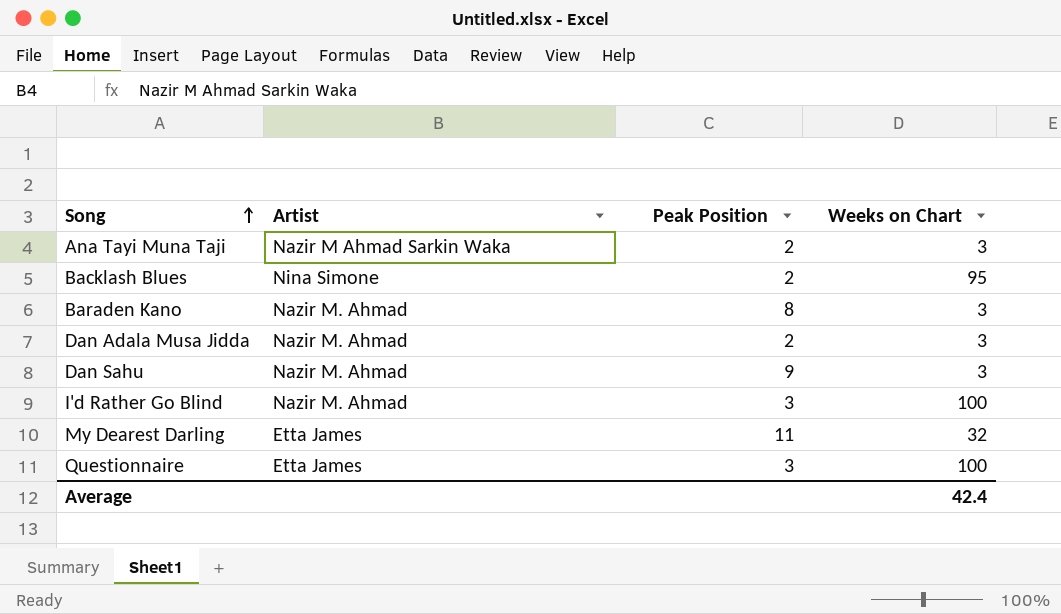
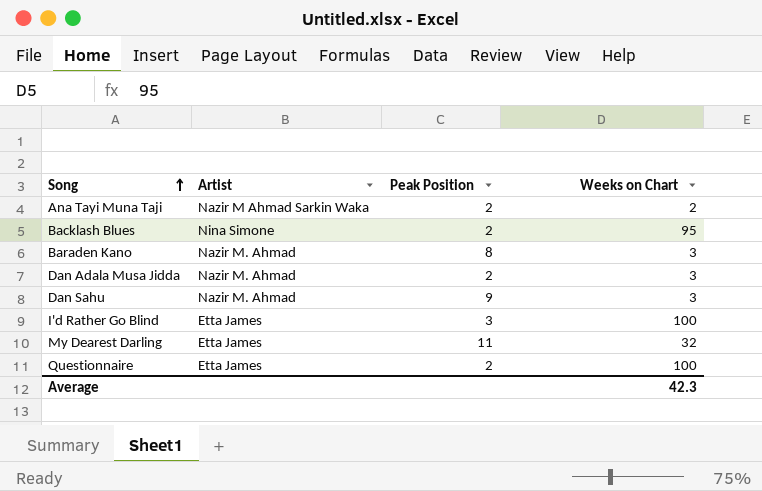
Ana Tayi Muna Taji | Weeks on Chart: 3 -> 2
I'd Rather Go Blind | Artist: Nazir M. Ahmad -> Etta James
Questionnaire | Peak Position: 3 -> 2
Average | Weeks on Chart: 42.4 -> 42.3

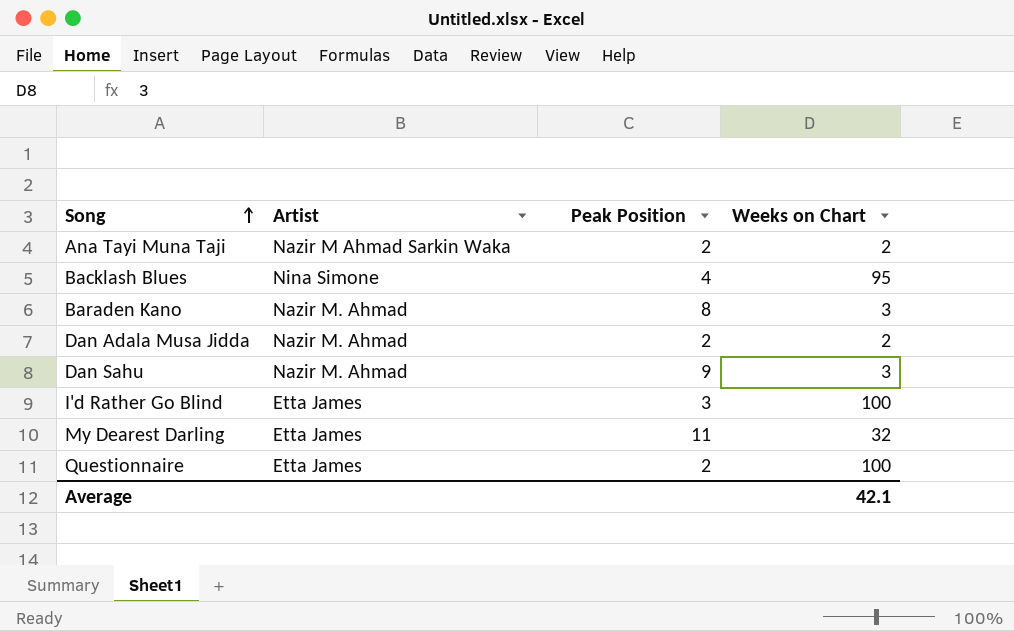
Backlash Blues | Peak Position: 2 -> 4
Dan Adala Musa Jidda | Weeks on Chart: 3 -> 2
Average | Weeks on Chart: 42.3 -> 42.1

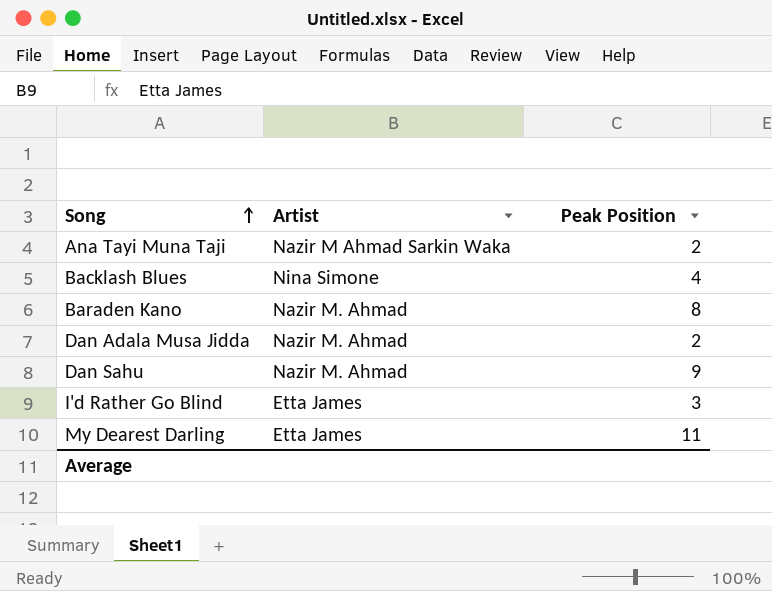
column Weeks on Chart | position: 4 -> none
row Questionnaire: Etta James | 2 | 100 -> none

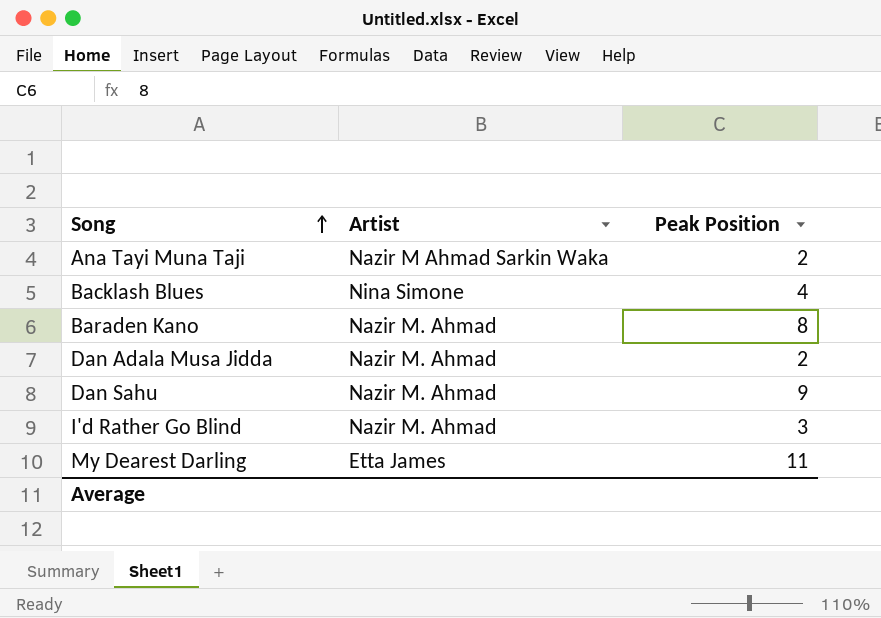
I'd Rather Go Blind | Artist: Etta James -> Nazir M. Ahmad

